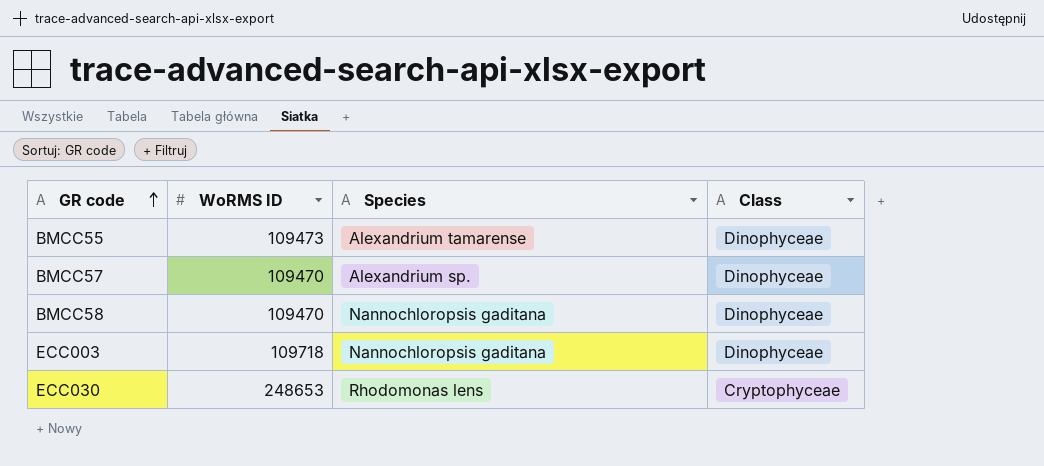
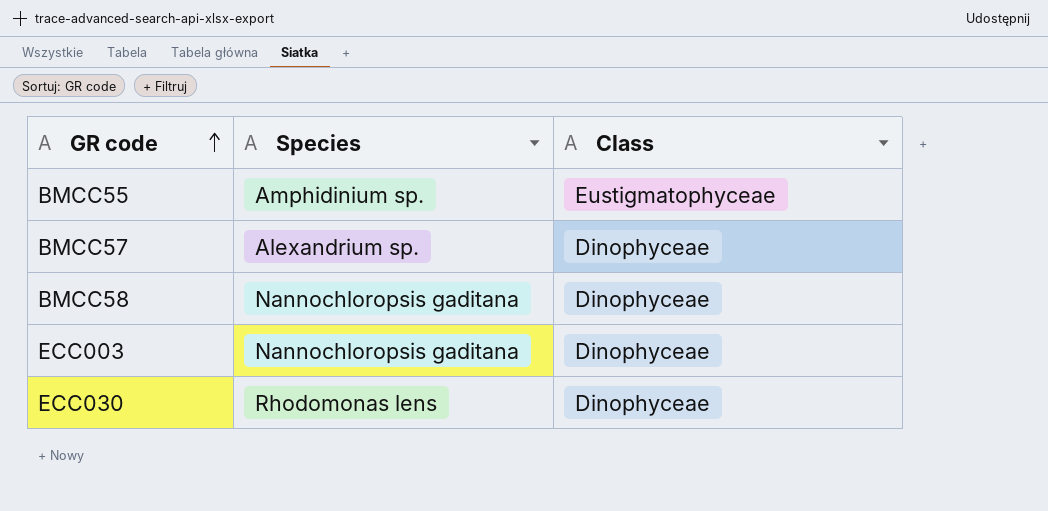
column WoRMS ID | position: 2 -> none
BMCC55 | Species: Alexandrium tamarense -> Amphidinium sp.
BMCC55 | Class: Dinophyceae -> Eustigmatophyceae
ECC030 | Class: Cryptophyceae -> Dinophyceae

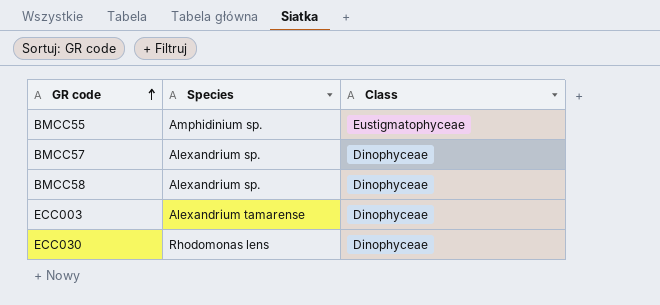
BMCC58 | Species: Nannochloropsis gaditana -> Alexandrium sp.
ECC003 | Species: Nannochloropsis gaditana -> Alexandrium tamarense

